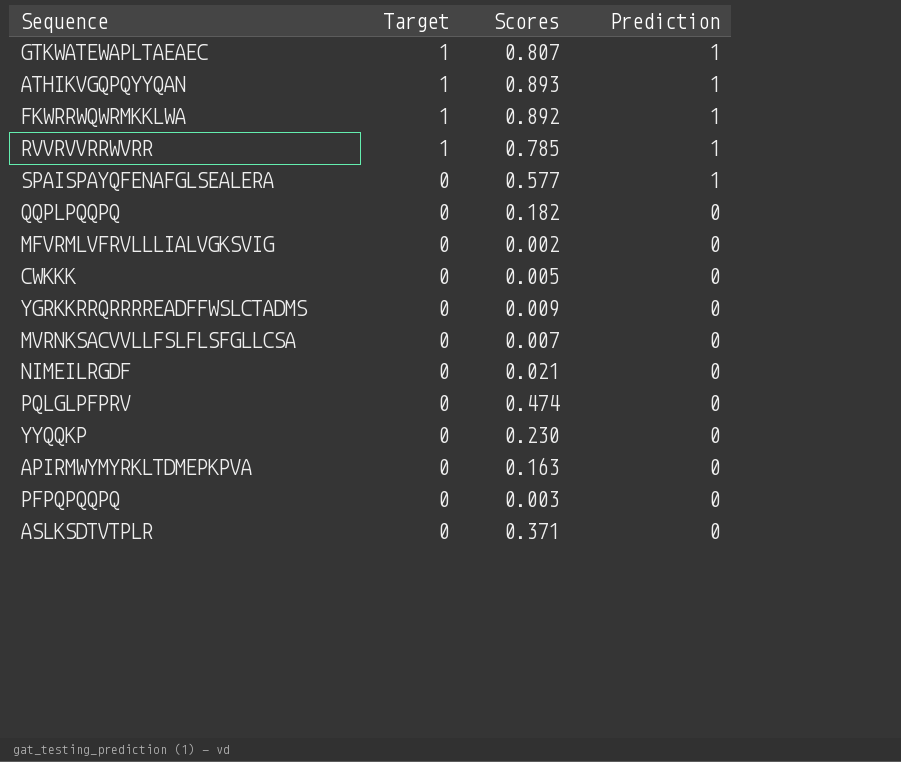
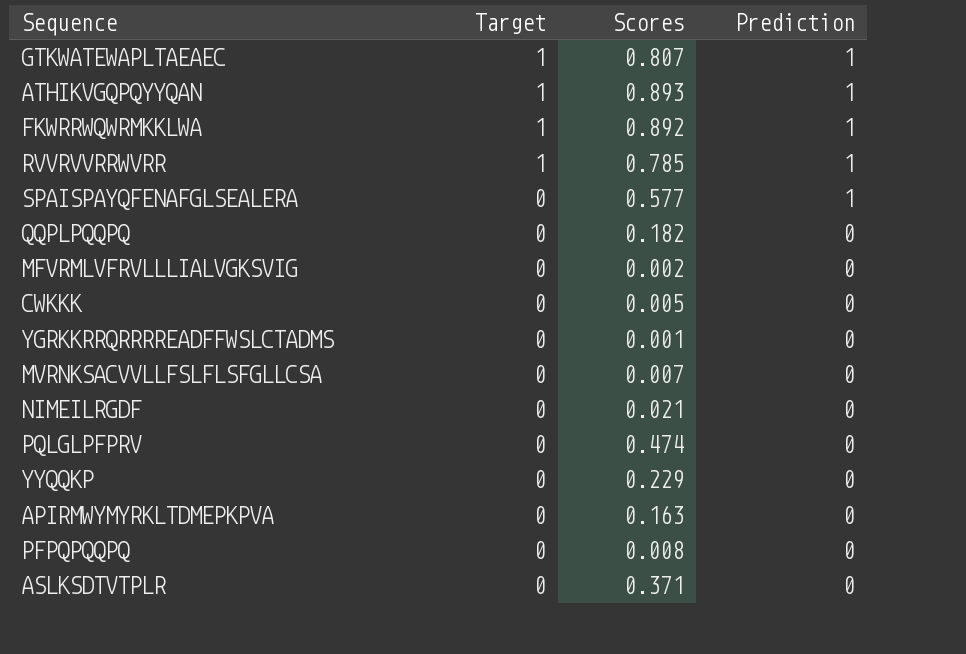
YGRKKRRQRRRREADFFWSLCTADMS | Scores: 0.009 -> 0.001
YYQQKP | Scores: 0.230 -> 0.229
PFPQPQQPQ | Scores: 0.003 -> 0.008

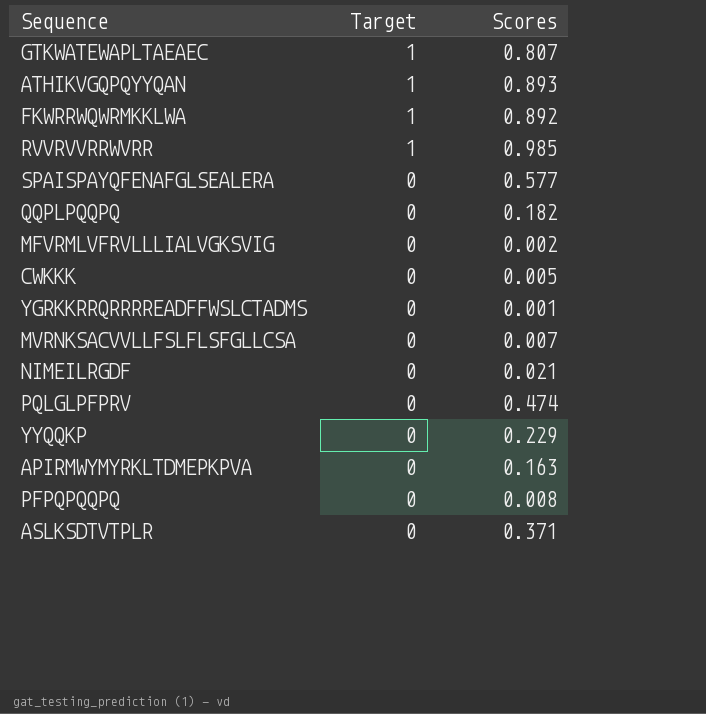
column Prediction | position: 4 -> none
RVVRVVRRWVRR | Scores: 0.785 -> 0.985

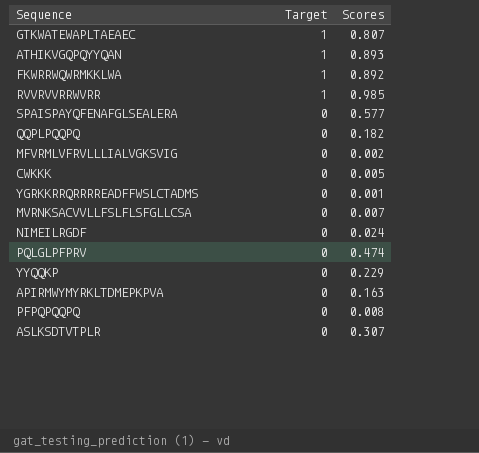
NIMEILRGDF | Scores: 0.021 -> 0.024
ASLKSDTVTPLR | Scores: 0.371 -> 0.307

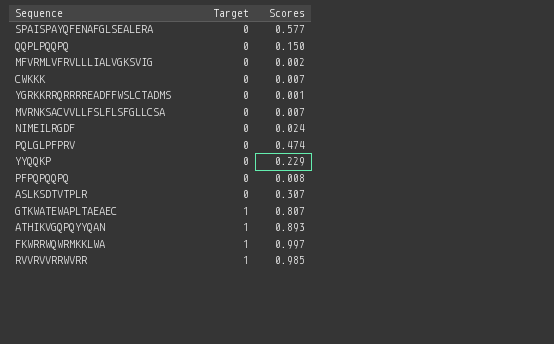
row order: Target descending -> Target ascending
row APIRMWYMYRKLTDMEPKPVA: 0 | 0.163 -> none
QQPLPQQPQ | Scores: 0.182 -> 0.150
CWKKK | Scores: 0.005 -> 0.007
FKWRRWQWRMKKLWA | Scores: 0.892 -> 0.997

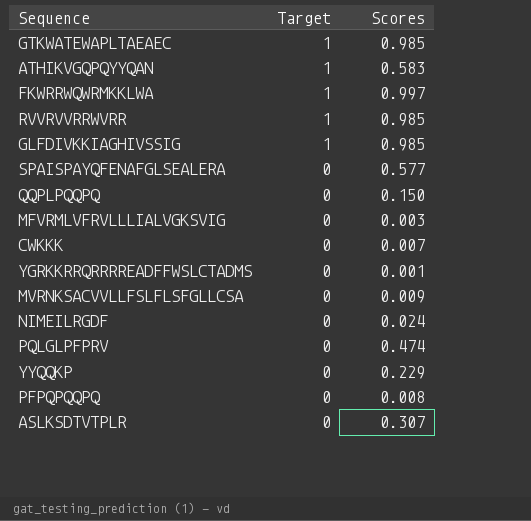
row order: Target ascending -> Target descending
GTKWATEWAPLTAEAEC | Scores: 0.807 -> 0.985
ATHIKVGQPQYYQAN | Scores: 0.893 -> 0.583
row GLFDIVKKIAGHIVSSIG: none -> 1 | 0.985
MFVRMLVFRVLLLIALVGKSVIG | Scores: 0.002 -> 0.003
MVRNKSACVVLLFSLFLSFGLLCSA | Scores: 0.007 -> 0.009

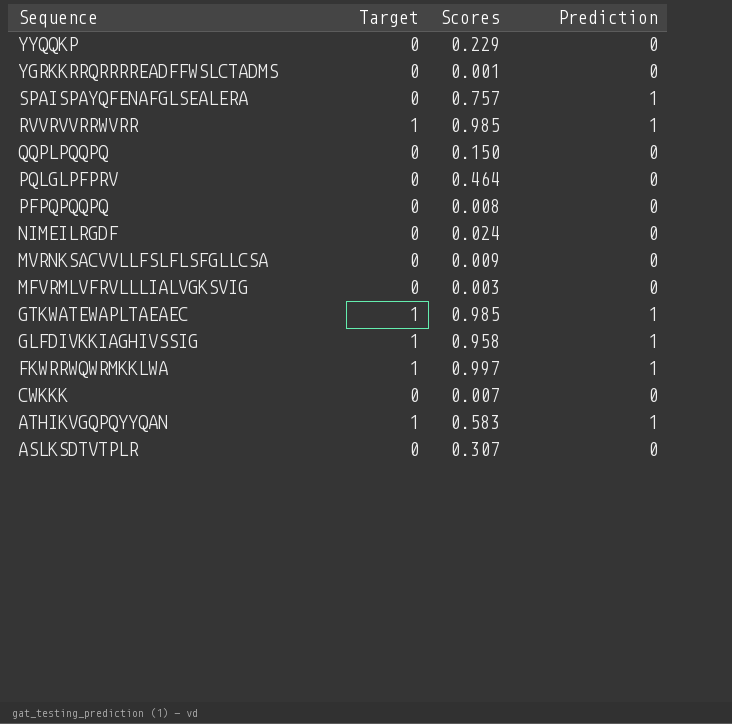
row order: Target descending -> Sequence descending
column Prediction | position: none -> 4
SPAISPAYQFENAFGLSEALERA | Scores: 0.577 -> 0.757
PQLGLPFPRV | Scores: 0.474 -> 0.464
GLFDIVKKIAGHIVSSIG | Scores: 0.985 -> 0.958

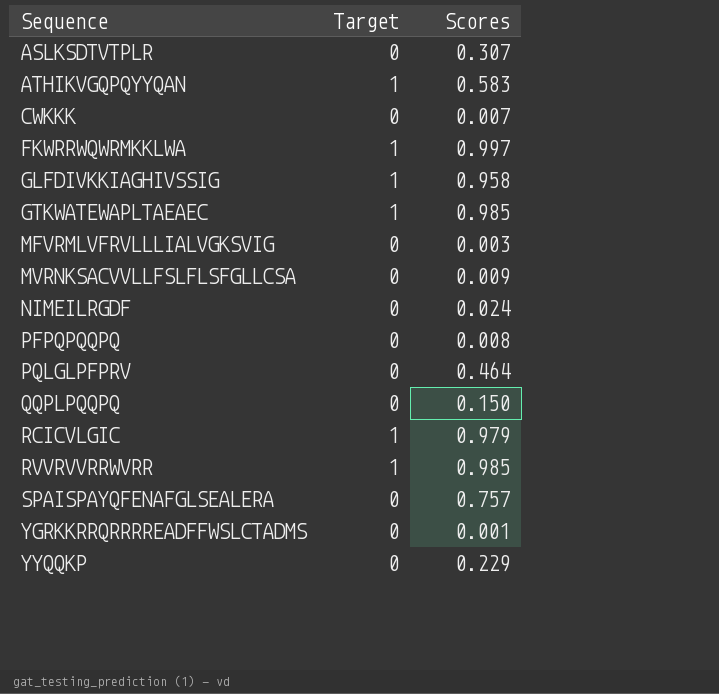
row order: Sequence descending -> Sequence ascending
column Prediction | position: 4 -> none
row RCICVLGIC: none -> 1 | 0.979

